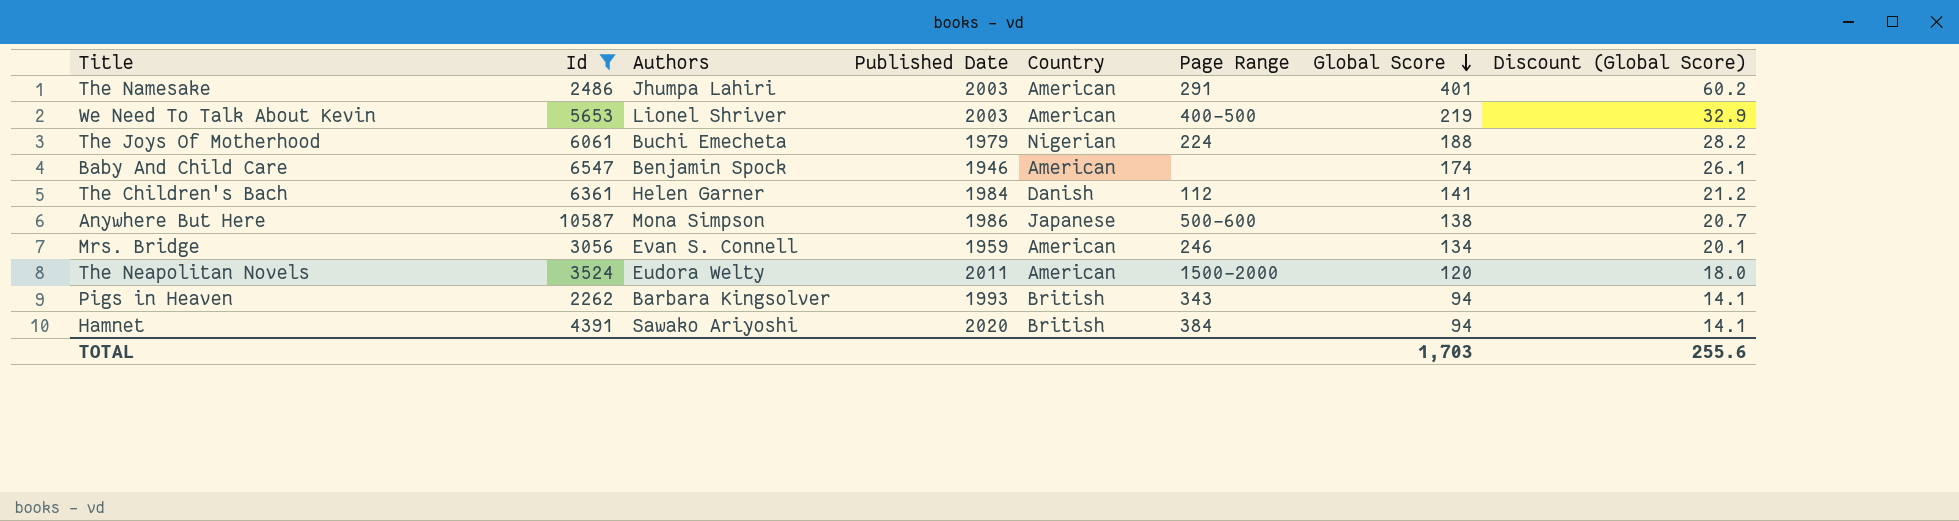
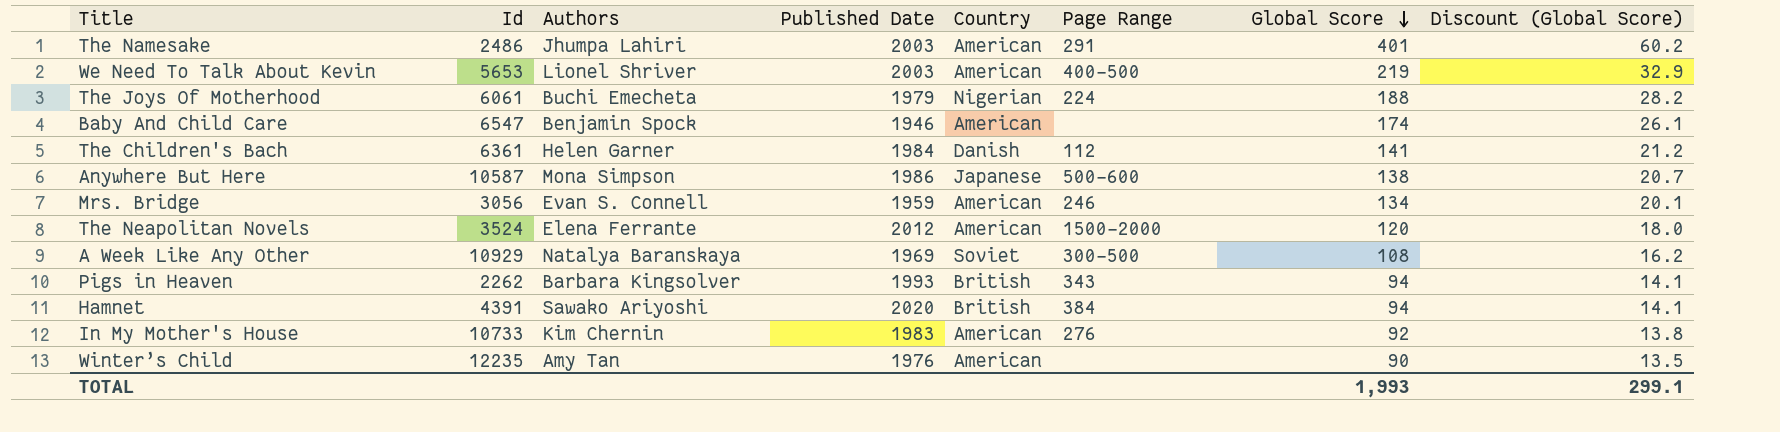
filter: Id <= 10587 -> none
The Neapolitan Novels | Authors: Eudora Welty -> Elena Ferrante
The Neapolitan Novels | Published Date: 2011 -> 2012
TOTAL | Global Score: 1,703 -> 1,993
TOTAL | Discount (Global Score): 255.6 -> 299.1

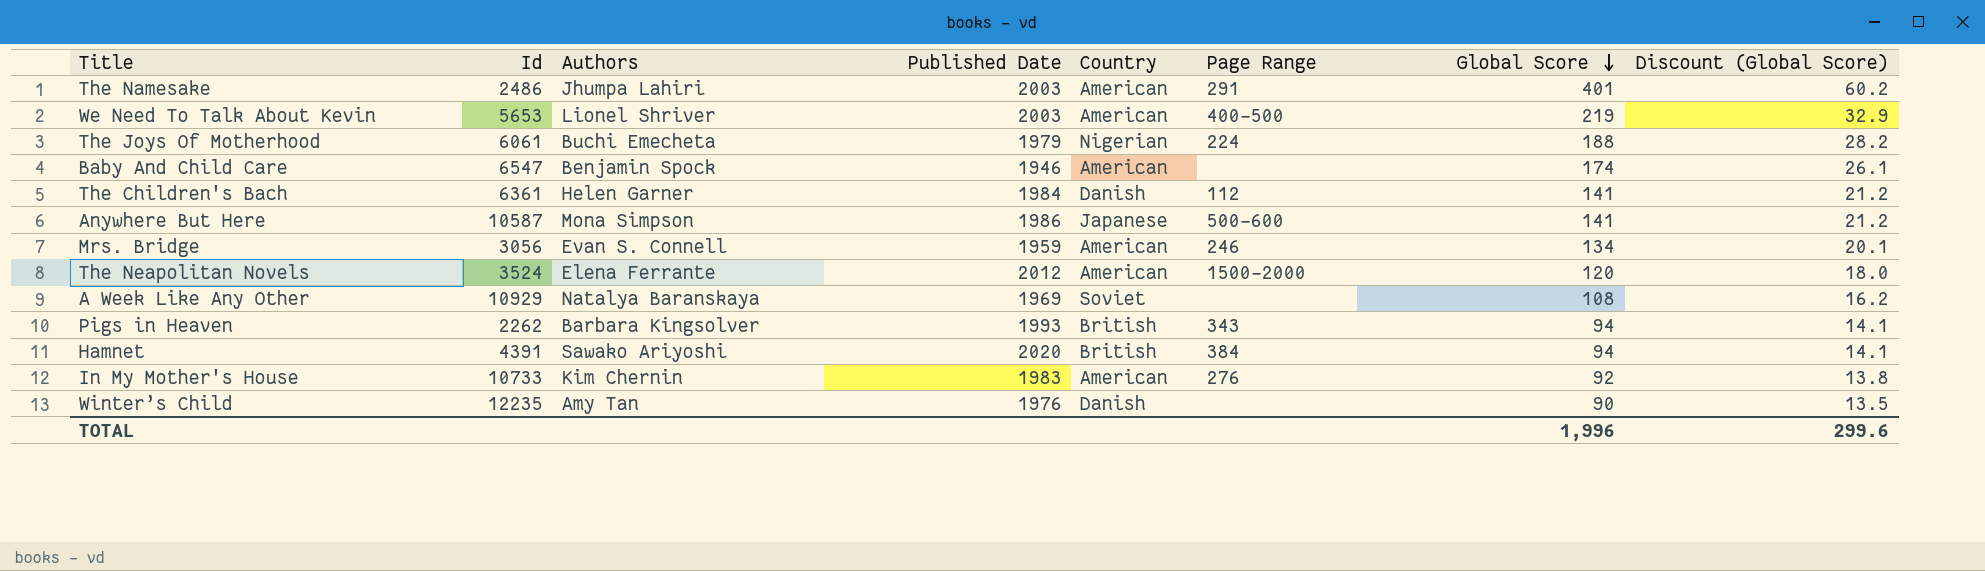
Anywhere But Here | Global Score: 138 -> 141
Anywhere But Here | Discount (Global Score): 20.7 -> 21.2
A Week Like Any Other | Page Range: 300-500 -> none
Winter’s Child | Country: American -> Danish
TOTAL | Global Score: 1,993 -> 1,996
TOTAL | Discount (Global Score): 299.1 -> 299.6

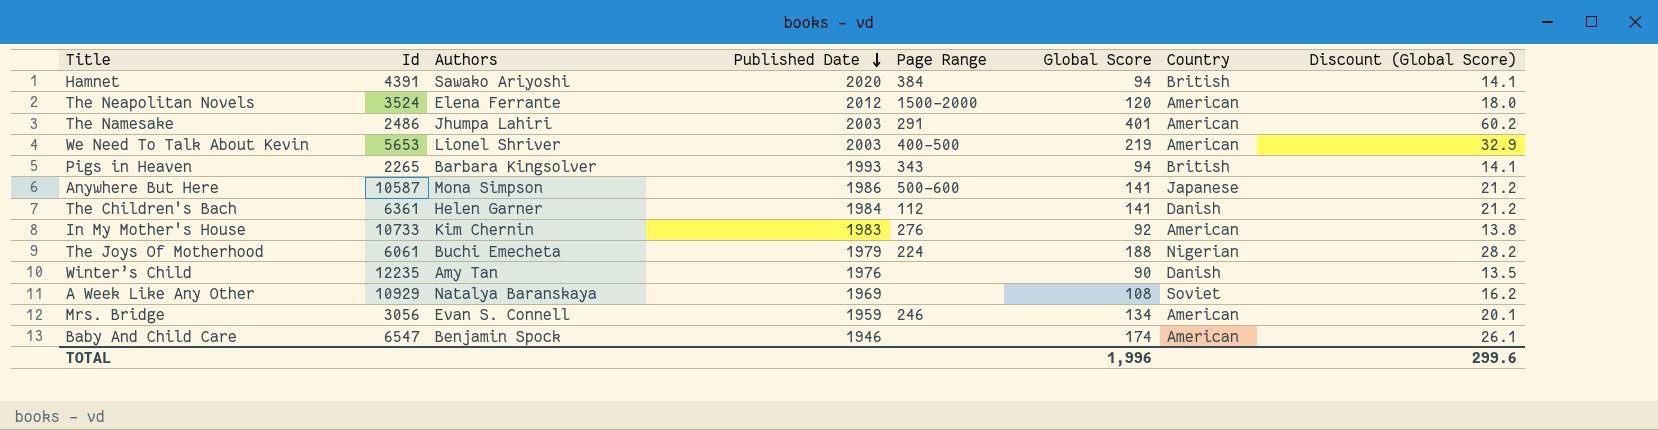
row order: Global Score descending -> Published Date descending
column Country | position: 5 -> 7
Pigs in Heaven | Id: 2262 -> 2265

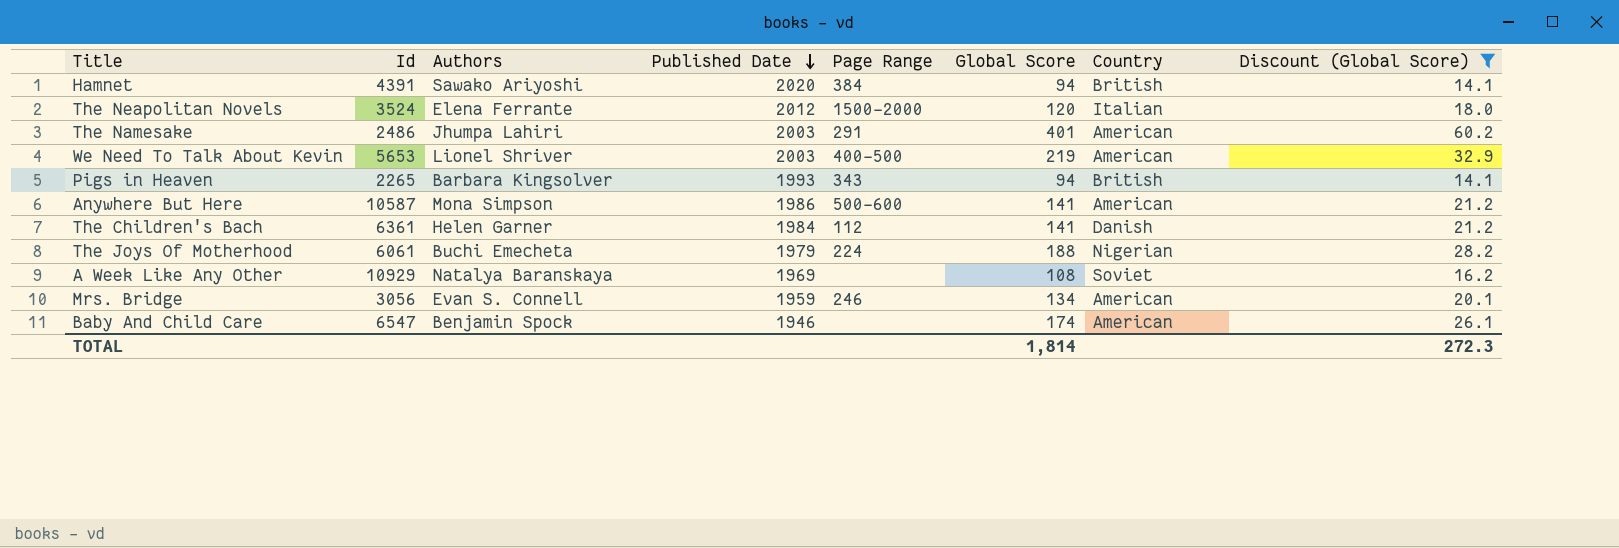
filter: none -> Discount (Global Score) >= 14.1
The Neapolitan Novels | Country: American -> Italian
Anywhere But Here | Country: Japanese -> American
TOTAL | Global Score: 1,996 -> 1,814
TOTAL | Discount (Global Score): 299.6 -> 272.3

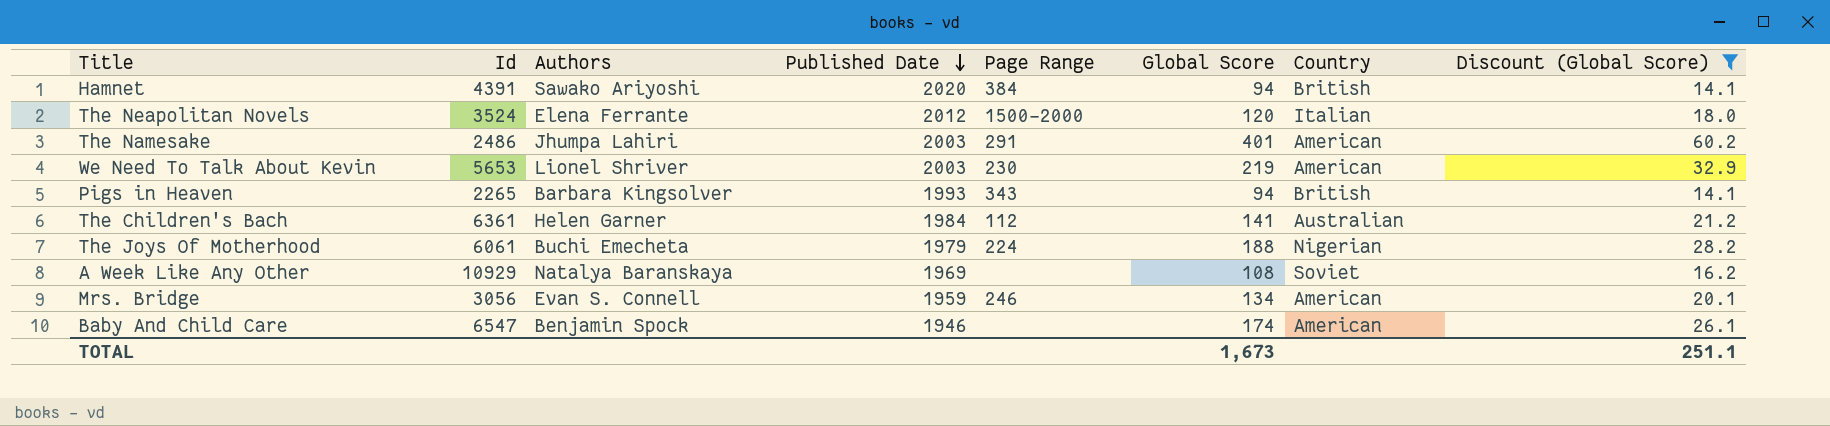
row Anywhere But Here: 10587 | Mona Simpson | 1986 | 500-600 | 141 | American | 21.2 -> none
We Need To Talk About Kevin | Page Range: 400-500 -> 230
The Children's Bach | Country: Danish -> Australian
TOTAL | Global Score: 1,814 -> 1,673
TOTAL | Discount (Global Score): 272.3 -> 251.1

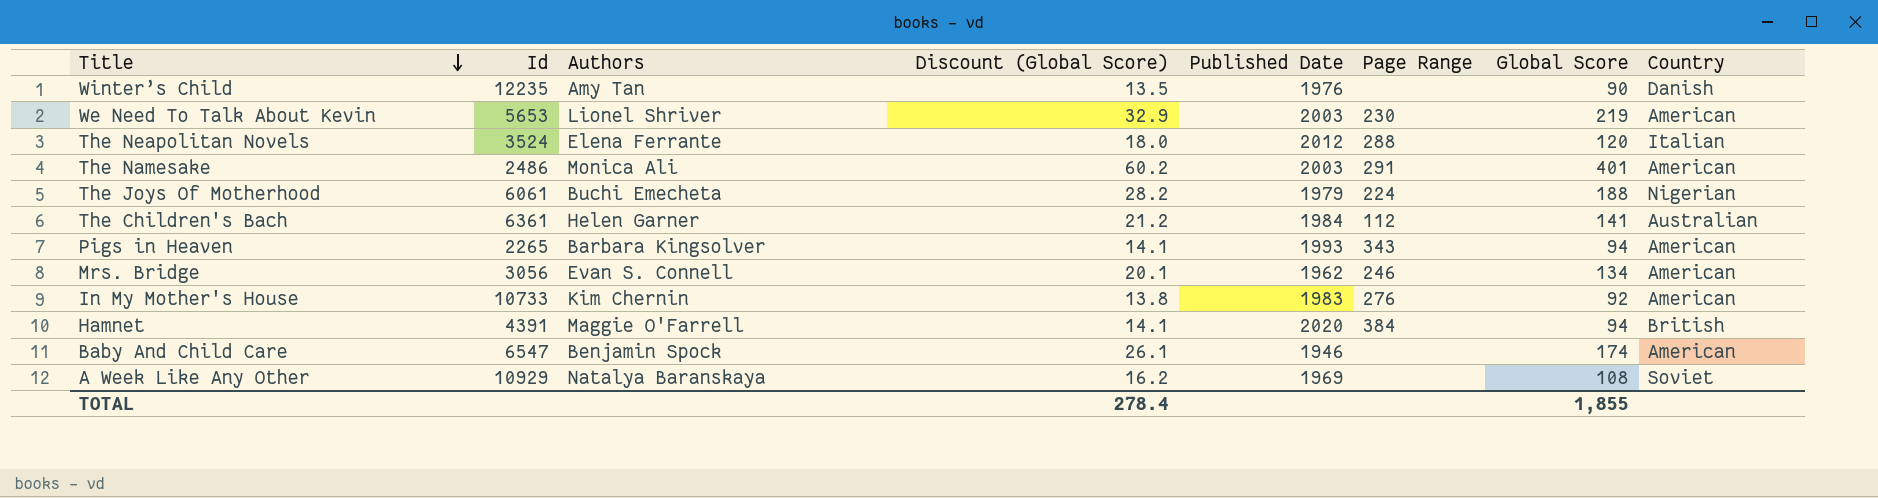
filter: Discount (Global Score) >= 14.1 -> none
row order: Published Date descending -> Title descending
column Discount (Global Score) | position: 8 -> 4
The Neapolitan Novels | Page Range: 1500-2000 -> 288
The Namesake | Authors: Jhumpa Lahiri -> Monica Ali
Pigs in Heaven | Country: British -> American
Mrs. Bridge | Published Date: 1959 -> 1962
Hamnet | Authors: Sawako Ariyoshi -> Maggie O'Farrell
TOTAL | Discount (Global Score): 251.1 -> 278.4
TOTAL | Global Score: 1,673 -> 1,855

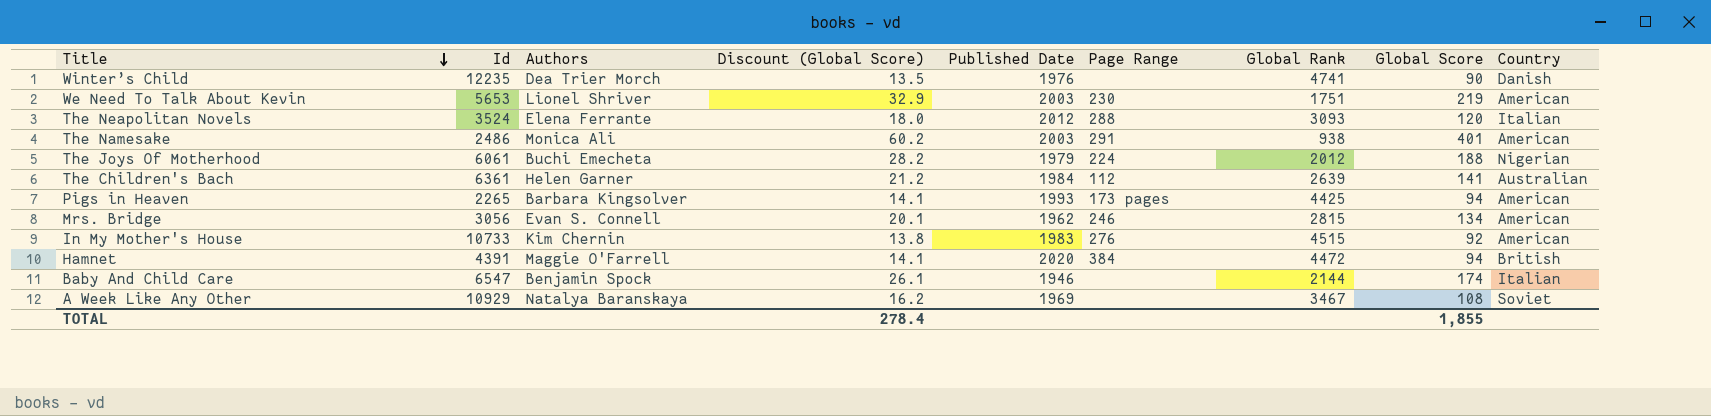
column Global Rank | position: none -> 7
Winter’s Child | Authors: Amy Tan -> Dea Trier Morch
Pigs in Heaven | Page Range: 343 -> 173 pages
Baby And Child Care | Country: American -> Italian

